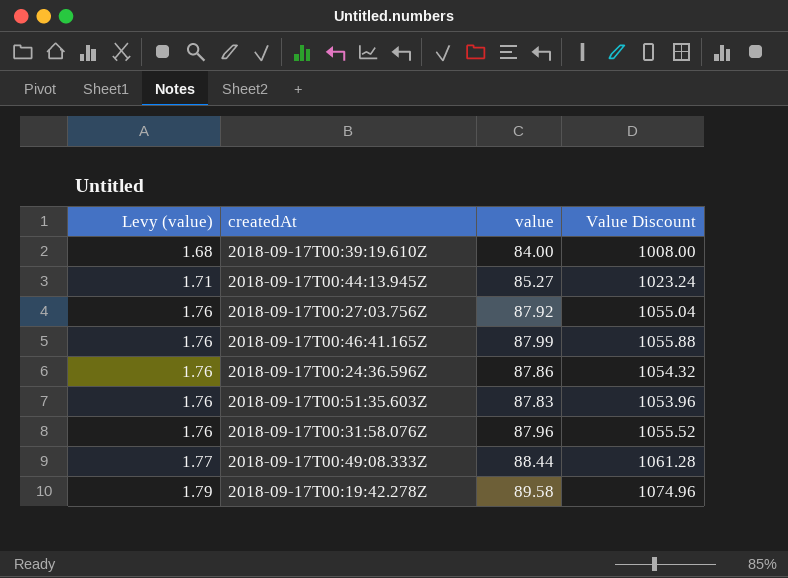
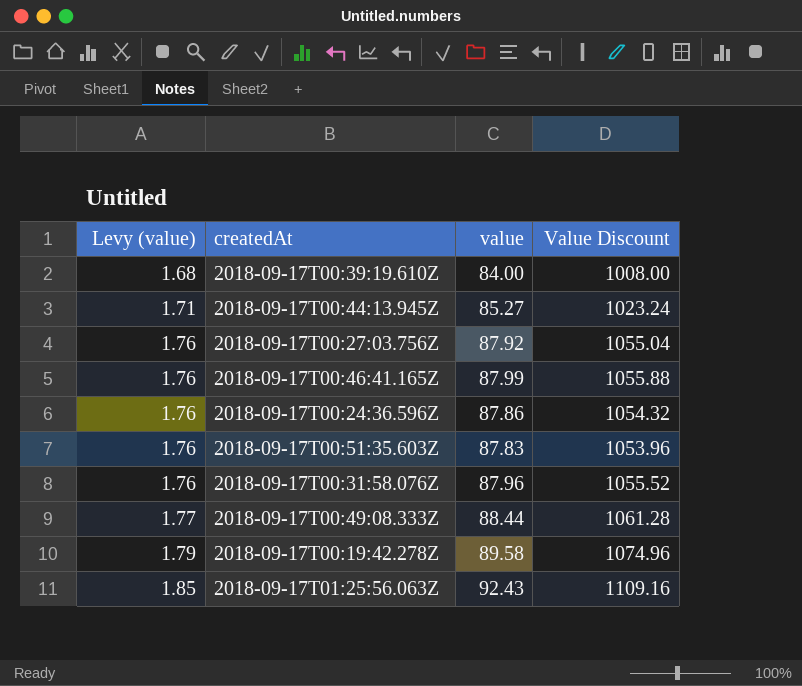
row 2018-09-17T01:25:56.063Z: none -> 1.85 | 92.43 | 1109.16

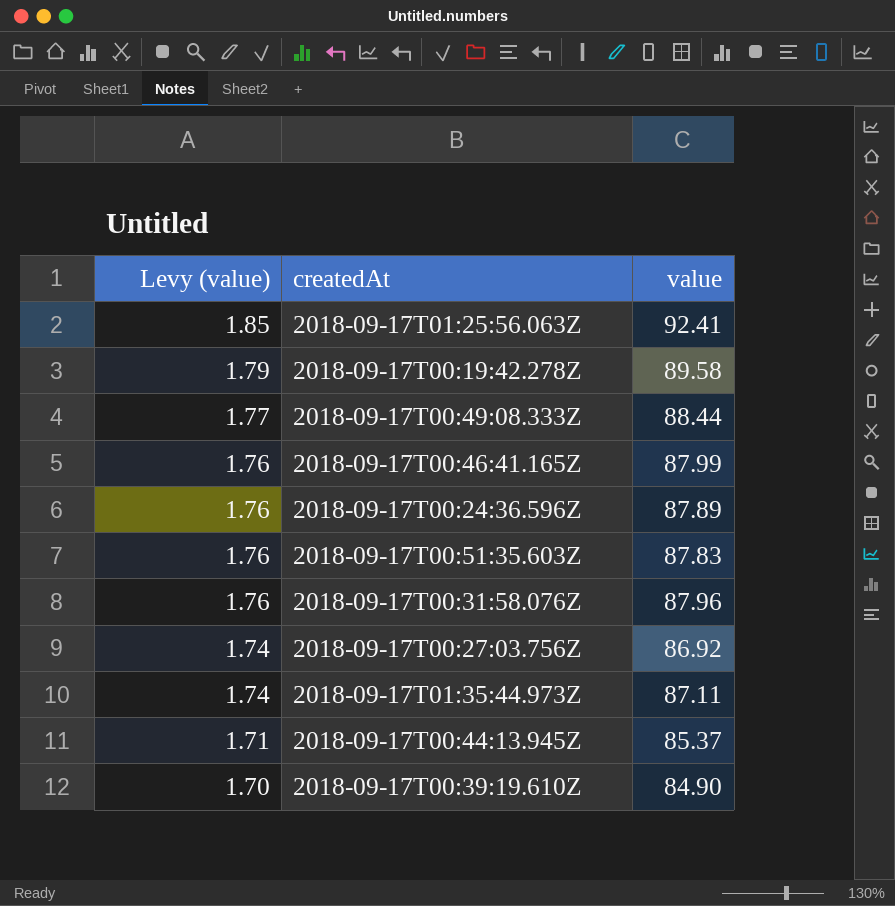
row order: Levy (value) ascending -> Levy (value) descending
column Value Discount | formula: [value] * 12 -> none
2018-09-17T01:25:56.063Z | value: 92.43 -> 92.41
2018-09-17T00:24:36.596Z | value: 87.86 -> 87.89
2018-09-17T00:27:03.756Z | Levy (value): 1.76 -> 1.74
2018-09-17T00:27:03.756Z | value: 87.92 -> 86.92
row 2018-09-17T01:35:44.973Z: none -> 1.74 | 87.11
2018-09-17T00:44:13.945Z | value: 85.27 -> 85.37
2018-09-17T00:39:19.610Z | Levy (value): 1.68 -> 1.70
2018-09-17T00:39:19.610Z | value: 84.00 -> 84.90

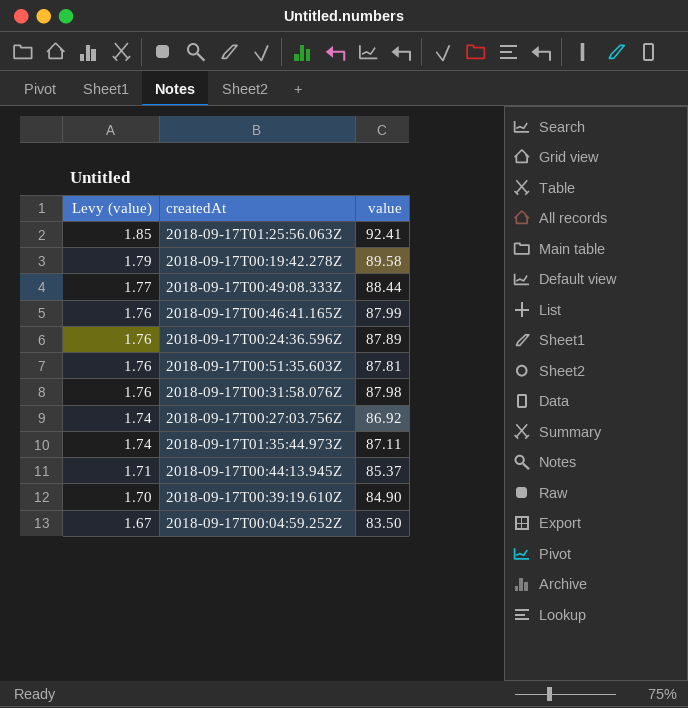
2018-09-17T00:51:35.603Z | value: 87.83 -> 87.81
2018-09-17T00:31:58.076Z | value: 87.96 -> 87.98
row 2018-09-17T00:04:59.252Z: none -> 1.67 | 83.50

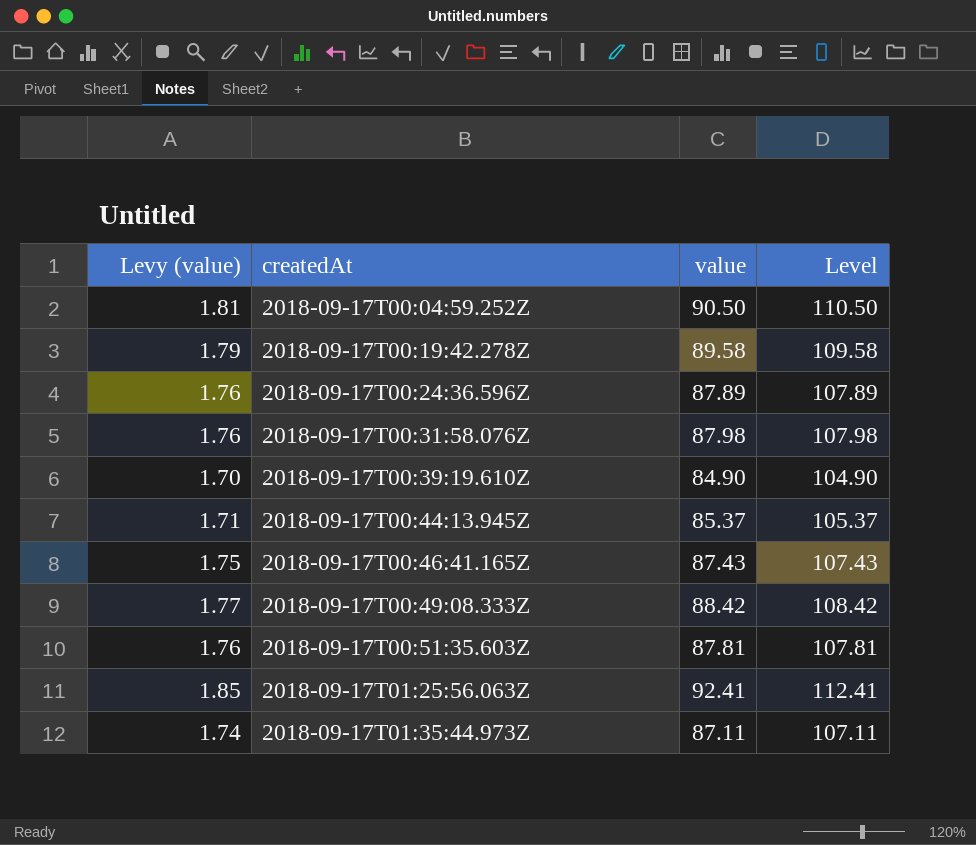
row order: Levy (value) descending -> createdAt ascending
column Level | formula: none -> [value] + 20
row 2018-09-17T00:27:03.756Z: 1.74 | 86.92 -> none
2018-09-17T00:04:59.252Z | Levy (value): 1.67 -> 1.81
2018-09-17T00:04:59.252Z | value: 83.50 -> 90.50
2018-09-17T00:46:41.165Z | Levy (value): 1.76 -> 1.75
2018-09-17T00:46:41.165Z | value: 87.99 -> 87.43
2018-09-17T00:49:08.333Z | value: 88.44 -> 88.42

